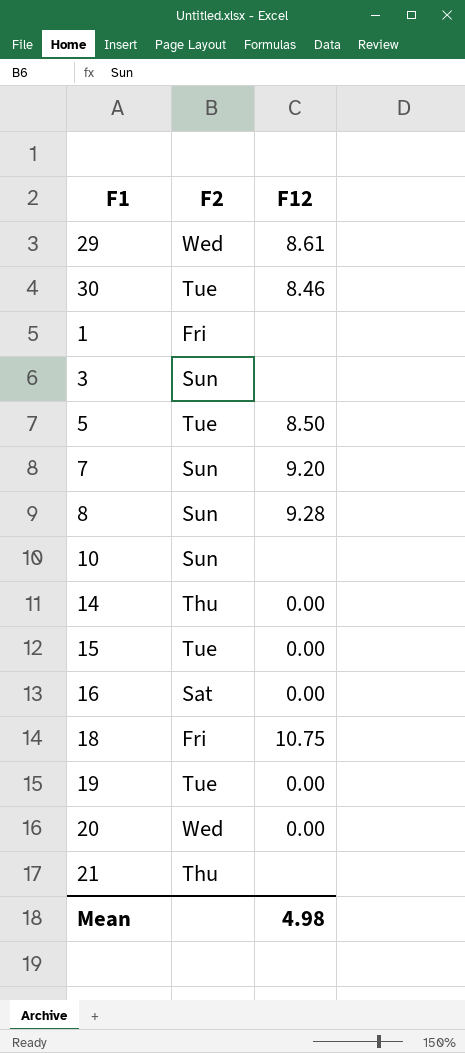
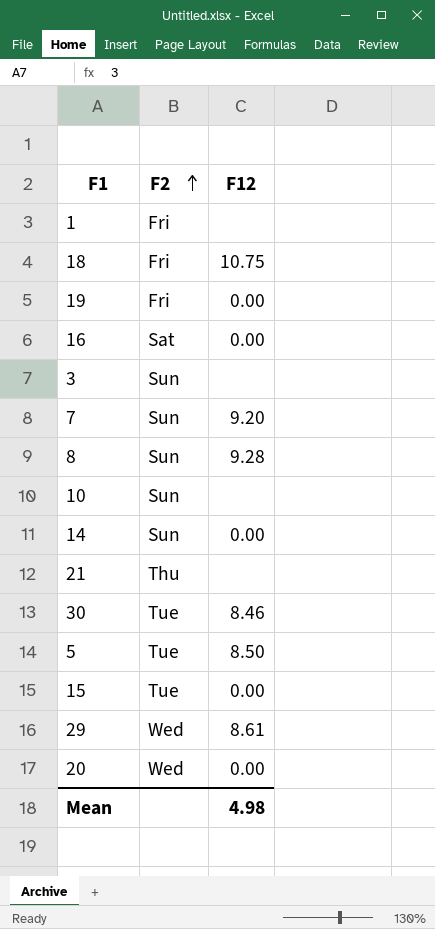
row order: none -> F2 ascending
19 | F2: Tue -> Fri
14 | F2: Thu -> Sun

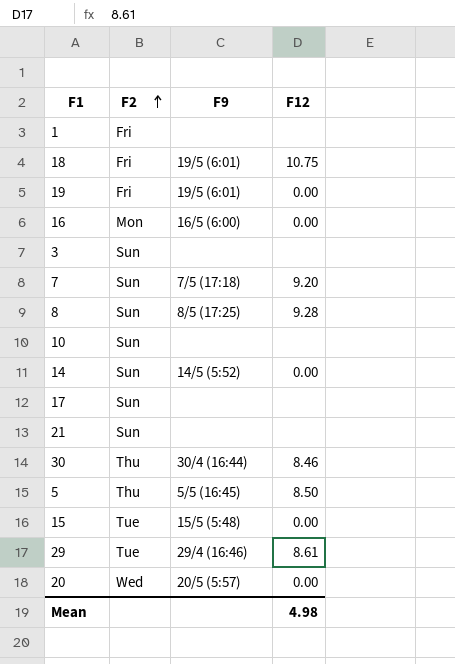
column F9 | position: none -> 3
16 | F2: Sat -> Mon
row 17: none -> Sun | none | none
21 | F2: Thu -> Sun
30 | F2: Tue -> Thu
5 | F2: Tue -> Thu
29 | F2: Wed -> Tue

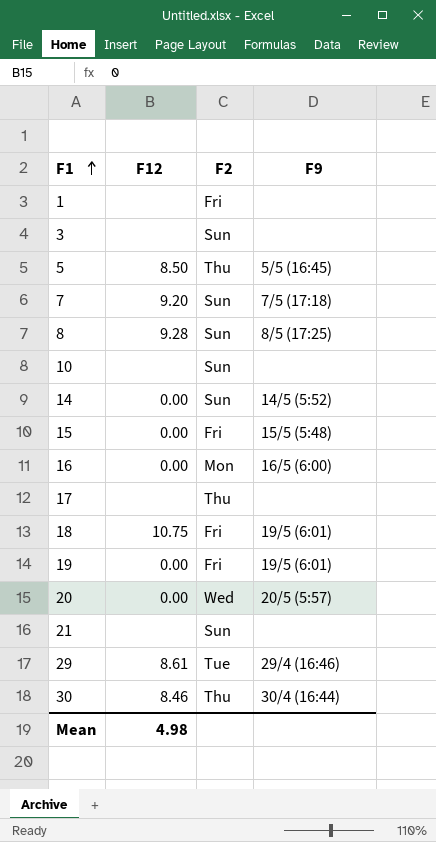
row order: F2 ascending -> F1 ascending
column F12 | position: 4 -> 2
15 | F2: Tue -> Fri
17 | F2: Sun -> Thu

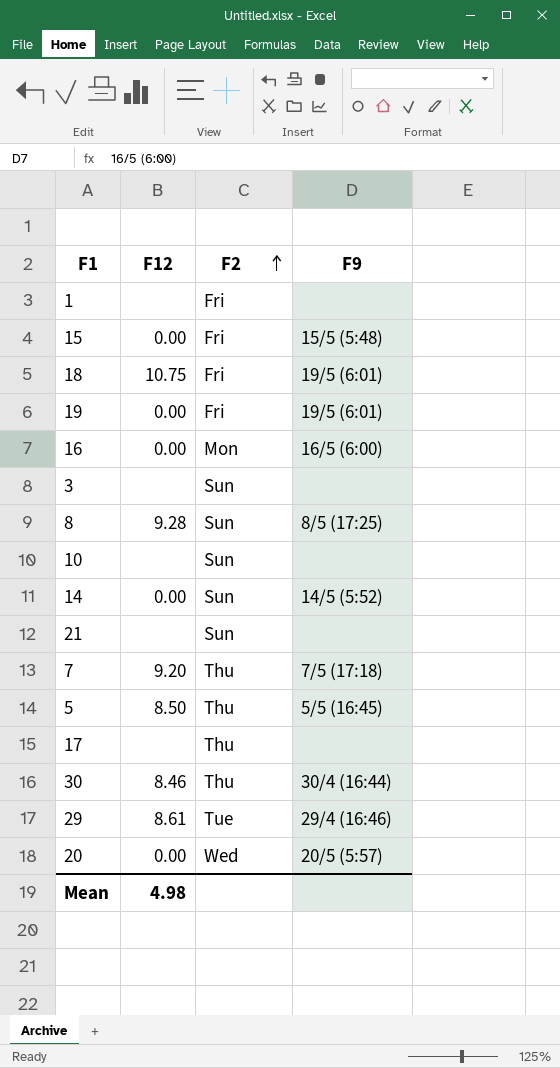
row order: F1 ascending -> F2 ascending
7 | F2: Sun -> Thu

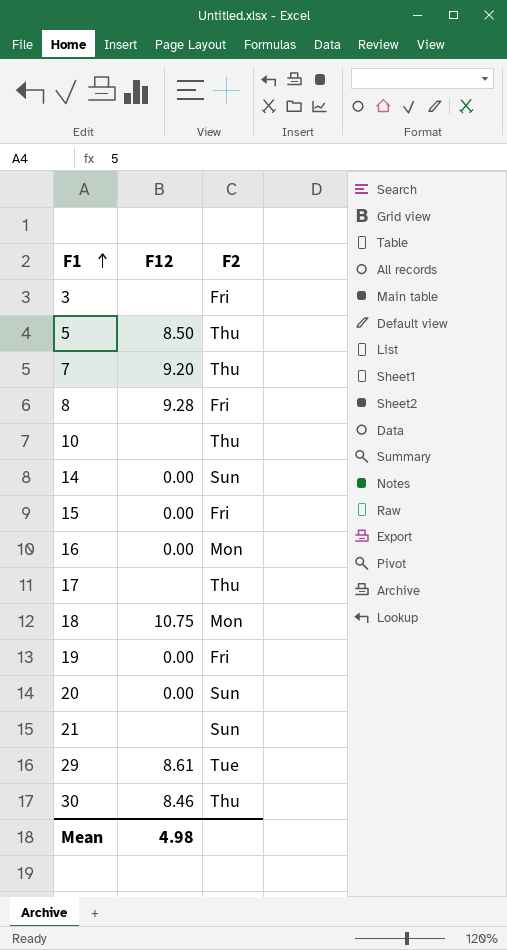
row order: F2 ascending -> F1 ascending
column F9 | position: 4 -> none
row 1: none | Fri | none -> none
3 | F2: Sun -> Fri
8 | F2: Sun -> Fri
10 | F2: Sun -> Thu
18 | F2: Fri -> Mon
20 | F2: Wed -> Sun

